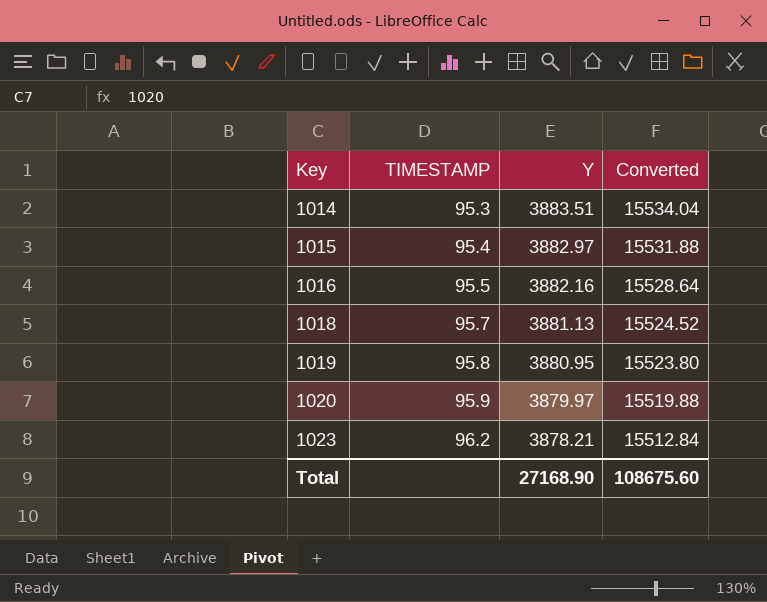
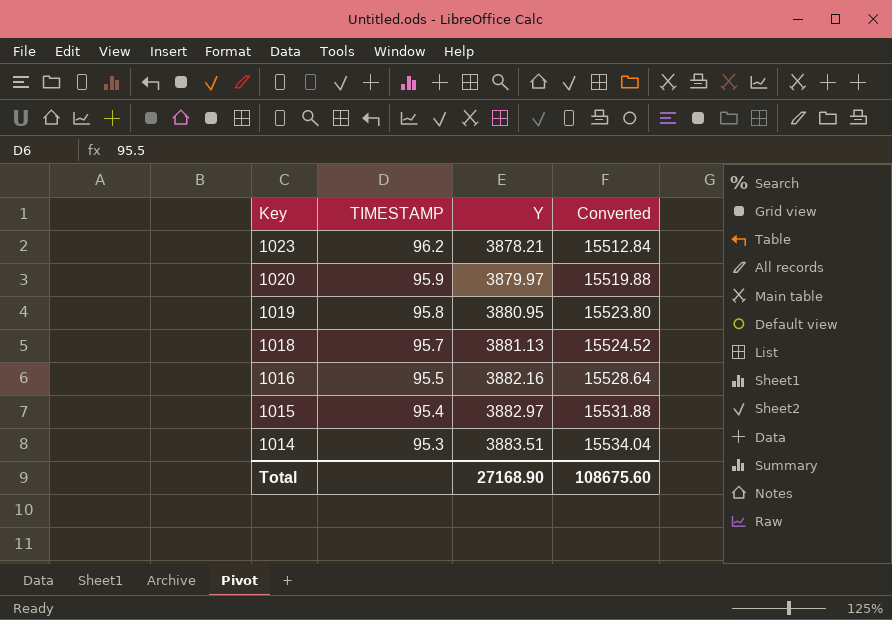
row order: Key ascending -> Key descending

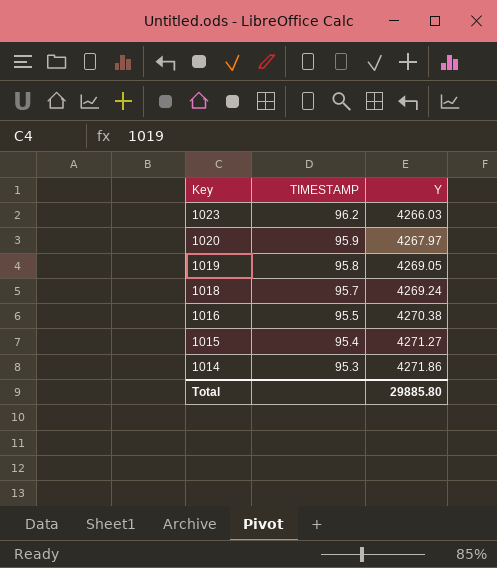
column Converted | formula: [Y] * 4 -> none
1023 | Y: 3878.21 -> 4266.03
1020 | Y: 3879.97 -> 4267.97
1019 | Y: 3880.95 -> 4269.05
1018 | Y: 3881.13 -> 4269.24
1016 | Y: 3882.16 -> 4270.38
1015 | Y: 3882.97 -> 4271.27
1014 | Y: 3883.51 -> 4271.86
Total | Y: 27168.90 -> 29885.80

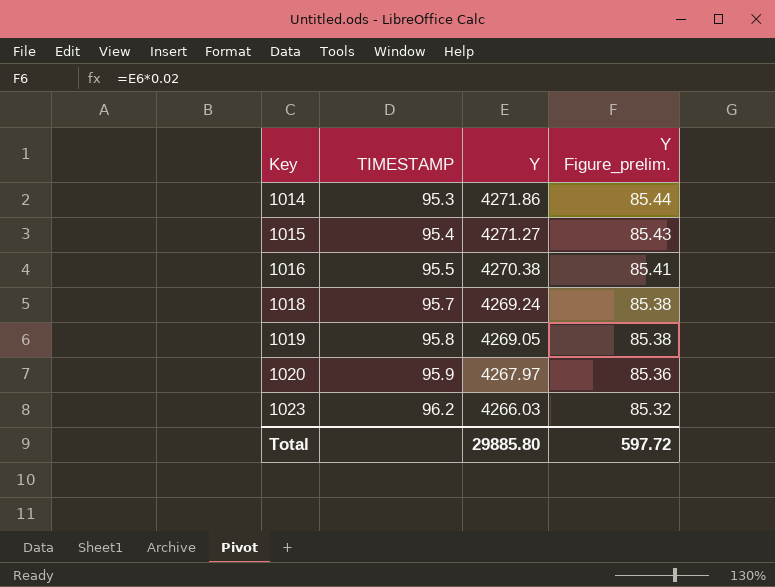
row order: Key descending -> Key ascending
column Y Figure_prelim. | formula: none -> [Y] * 0.02

